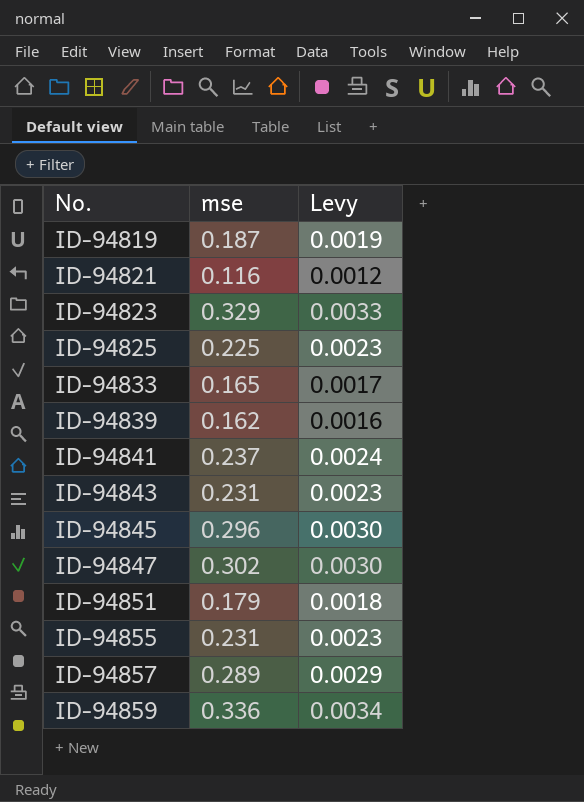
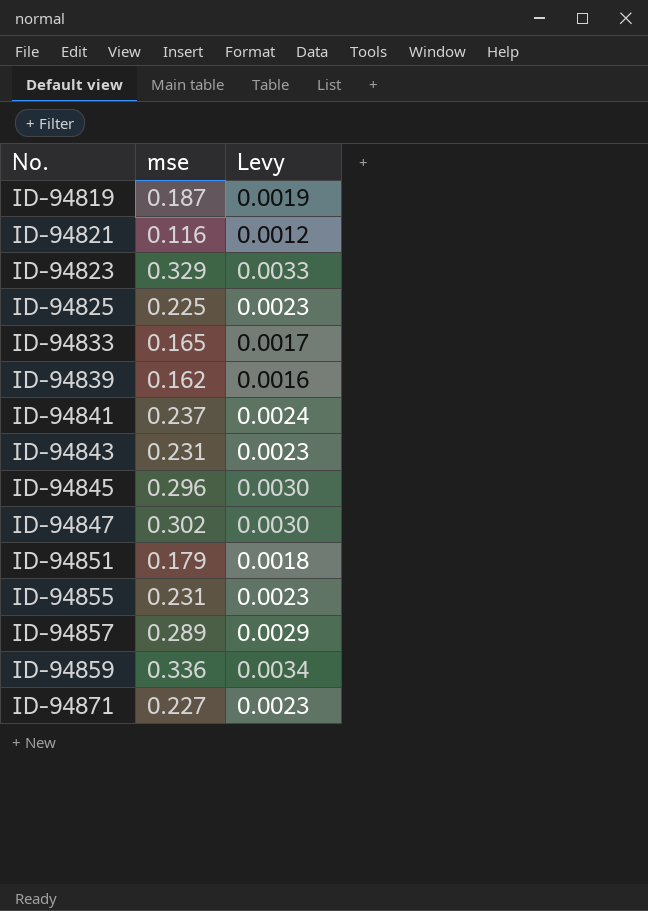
row ID-94871: none -> 0.227 | 0.0023

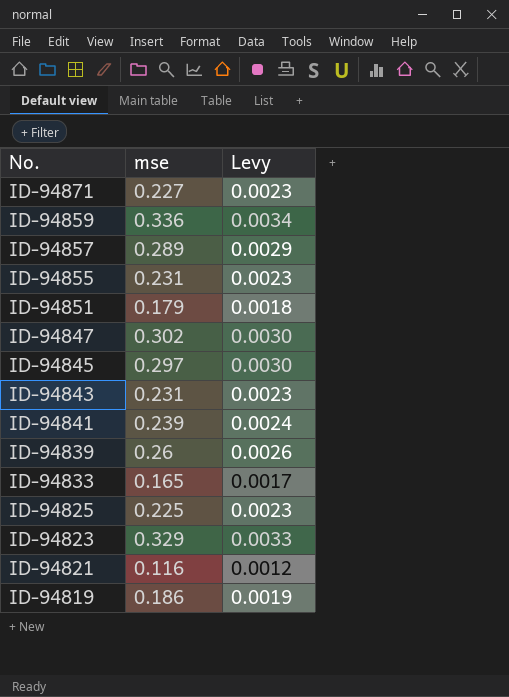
row order: No. ascending -> No. descending
ID-94845 | mse: 0.296 -> 0.297
ID-94841 | mse: 0.237 -> 0.239
ID-94839 | mse: 0.162 -> 0.26
ID-94839 | Levy: 0.0016 -> 0.0026
ID-94819 | mse: 0.187 -> 0.186

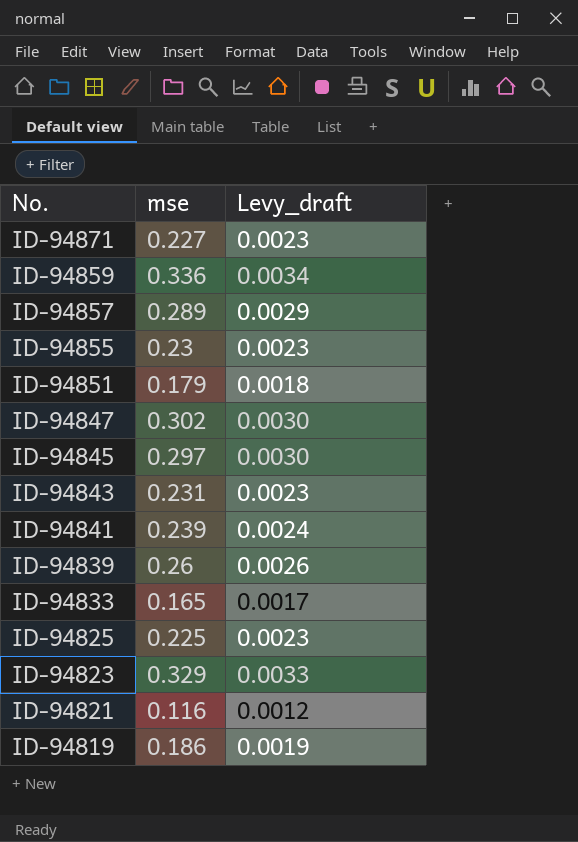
column name: Levy -> Levy_draft
ID-94855 | mse: 0.231 -> 0.23

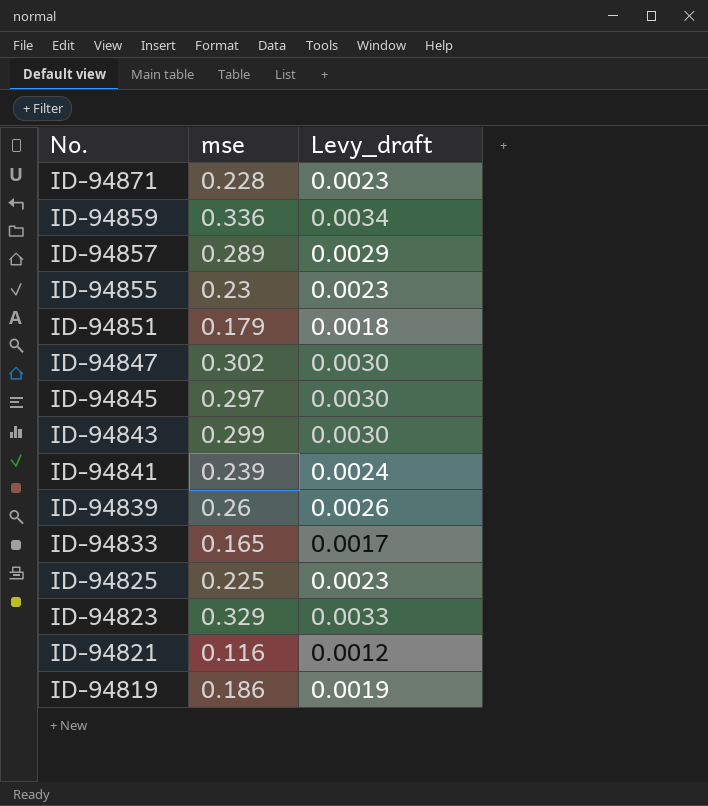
ID-94871 | mse: 0.227 -> 0.228
ID-94843 | mse: 0.231 -> 0.299
ID-94843 | Levy_draft: 0.0023 -> 0.0030

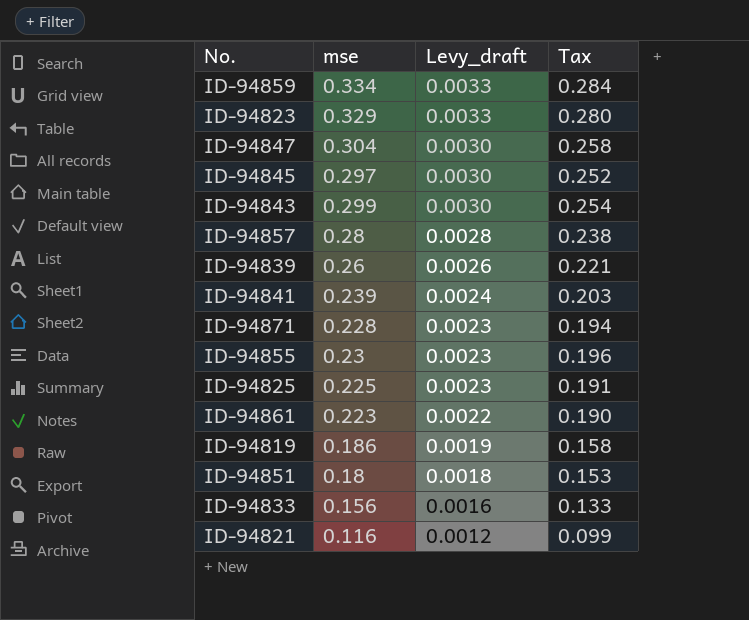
row order: No. descending -> Levy_draft descending
column Tax | formula: none -> [mse] * 0.85
ID-94859 | mse: 0.336 -> 0.334
ID-94859 | Levy_draft: 0.0034 -> 0.0033
ID-94847 | mse: 0.302 -> 0.304
ID-94857 | mse: 0.289 -> 0.28
ID-94857 | Levy_draft: 0.0029 -> 0.0028
row ID-94861: none -> 0.223 | 0.0022 | 0.190
ID-94851 | mse: 0.179 -> 0.18
ID-94833 | mse: 0.165 -> 0.156
ID-94833 | Levy_draft: 0.0017 -> 0.0016

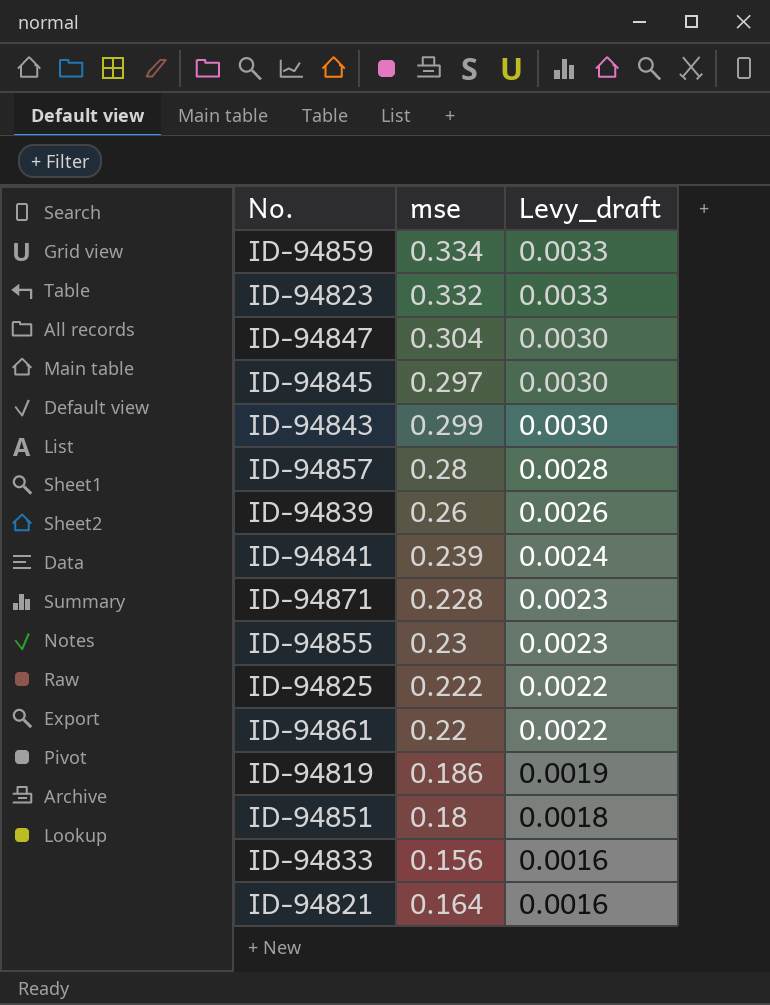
column Tax | formula: [mse] * 0.85 -> none
ID-94823 | mse: 0.329 -> 0.332
ID-94825 | mse: 0.225 -> 0.222
ID-94825 | Levy_draft: 0.0023 -> 0.0022
ID-94861 | mse: 0.223 -> 0.22
ID-94821 | mse: 0.116 -> 0.164
ID-94821 | Levy_draft: 0.0012 -> 0.0016

